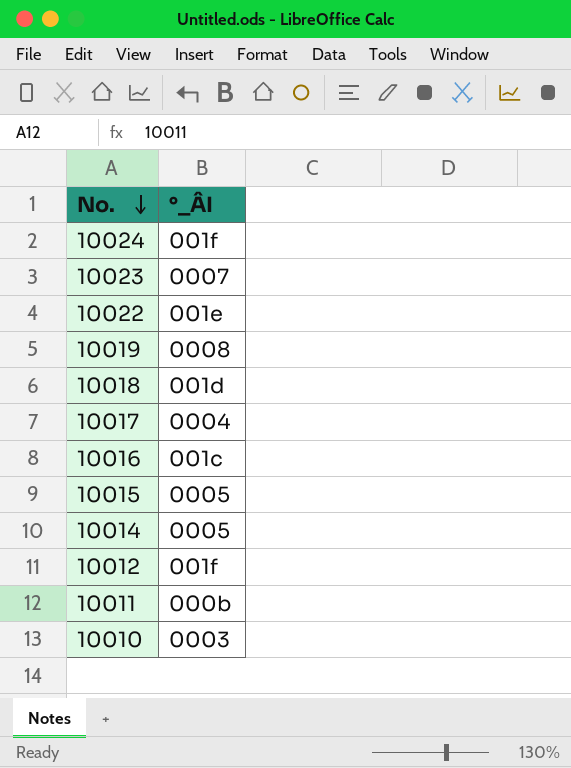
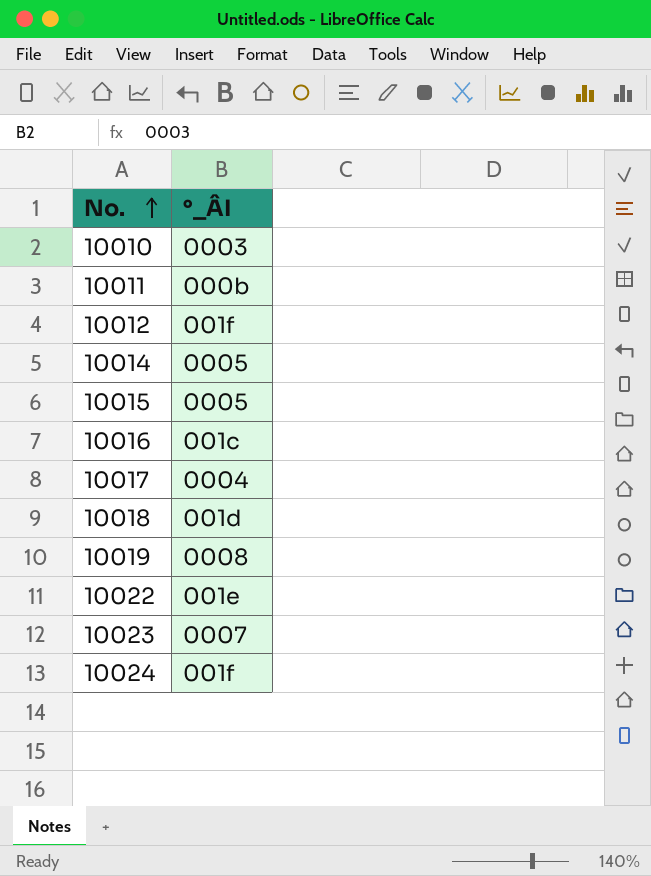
row order: No. descending -> No. ascending

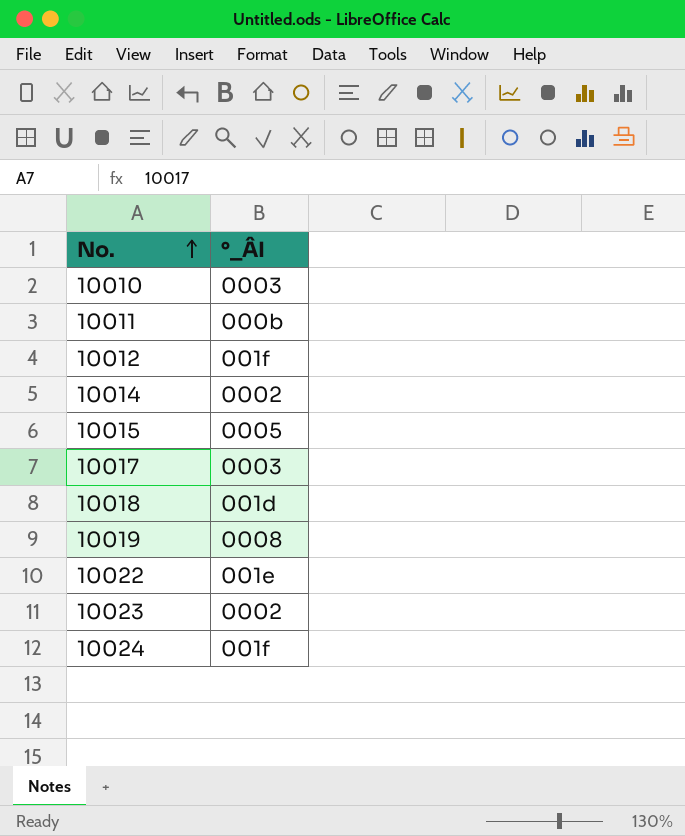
row 10016: 001c -> none
10014 | °_ÂI: 0005 -> 0002
10017 | °_ÂI: 0004 -> 0003
10023 | °_ÂI: 0007 -> 0002

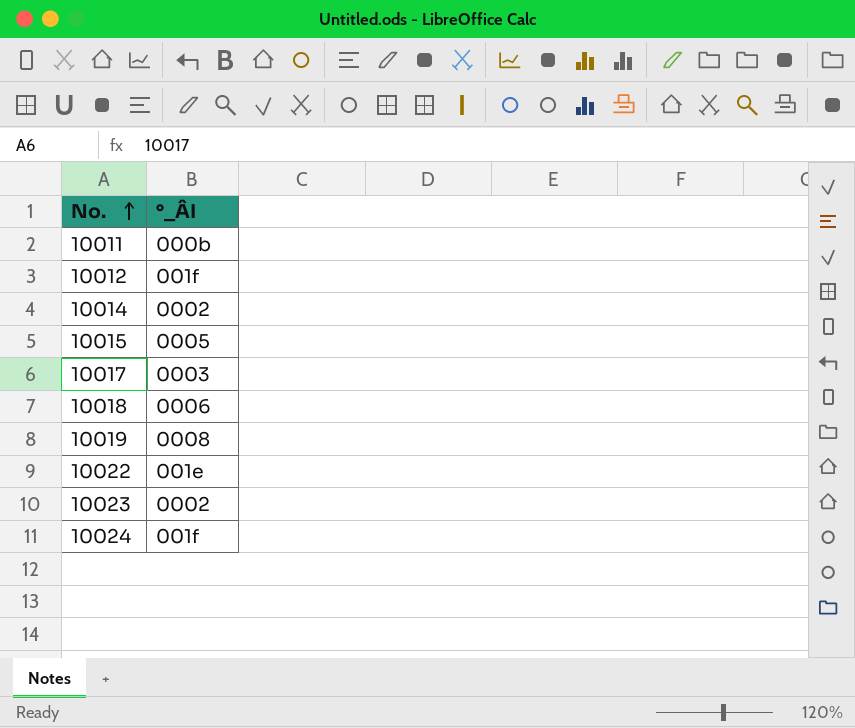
row 10010: 0003 -> none
10018 | °_ÂI: 001d -> 0006

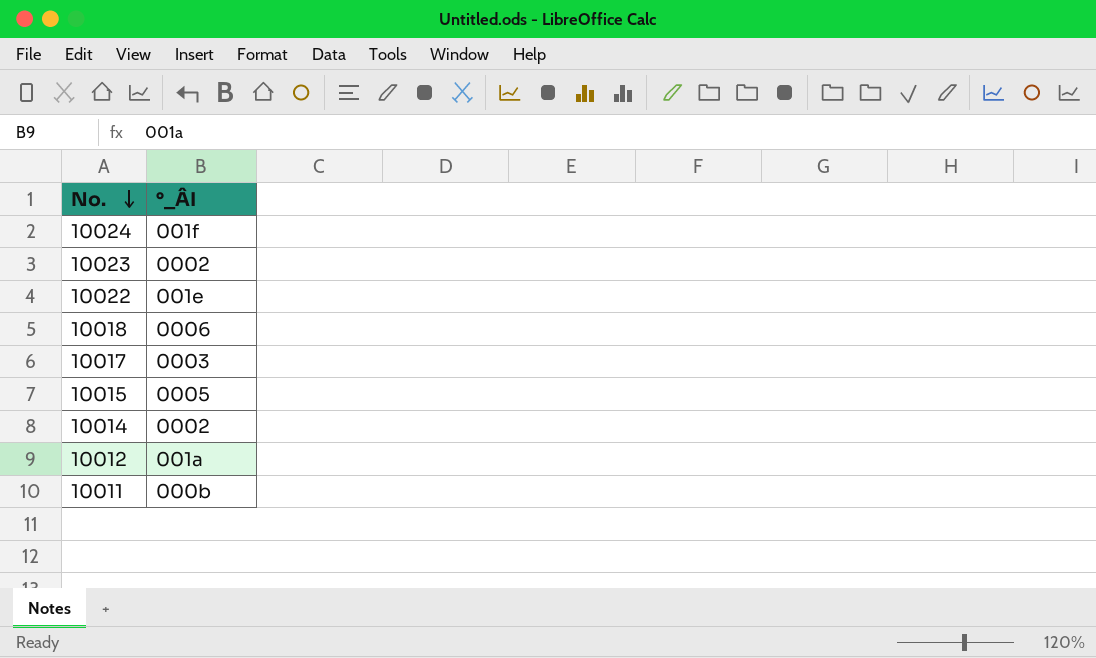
row order: No. ascending -> No. descending
row 10019: 0008 -> none
10012 | °_ÂI: 001f -> 001a

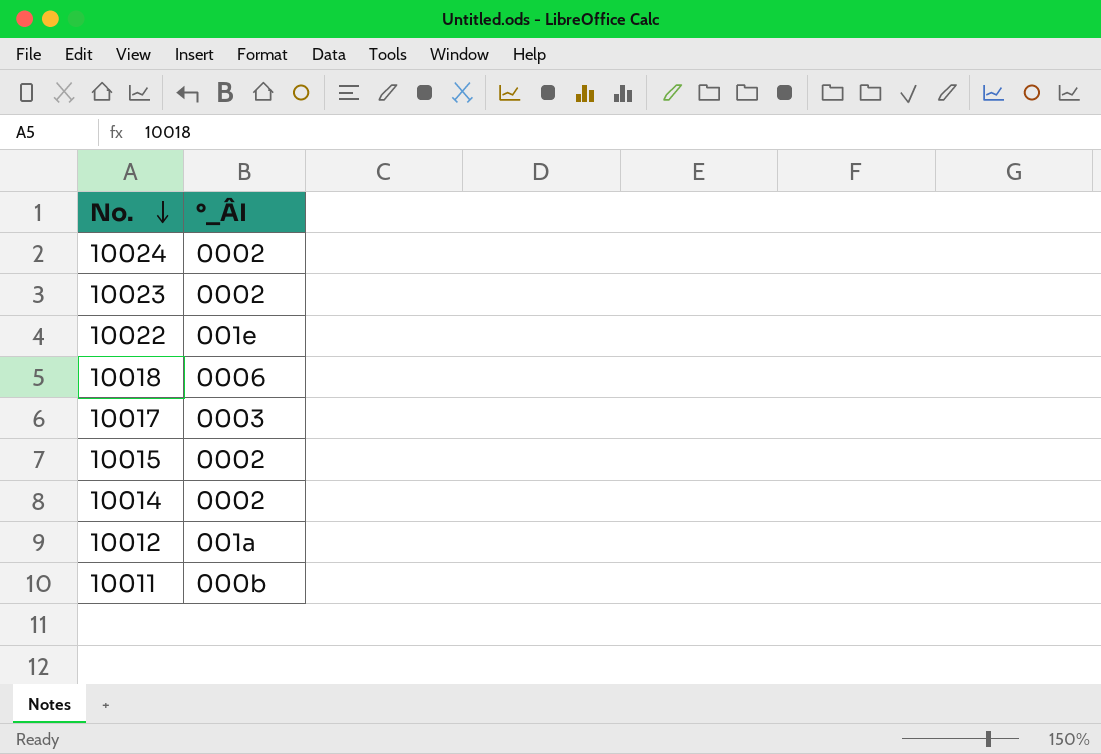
10024 | °_ÂI: 001f -> 0002
10015 | °_ÂI: 0005 -> 0002

